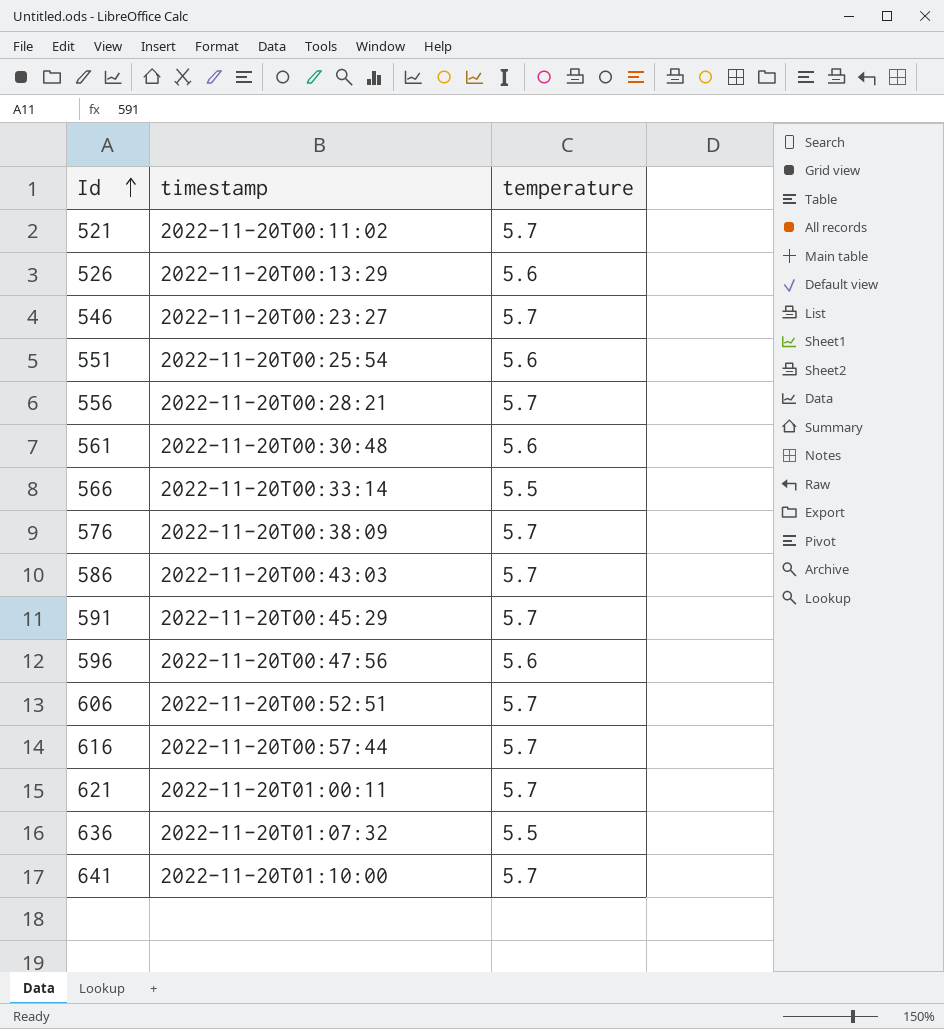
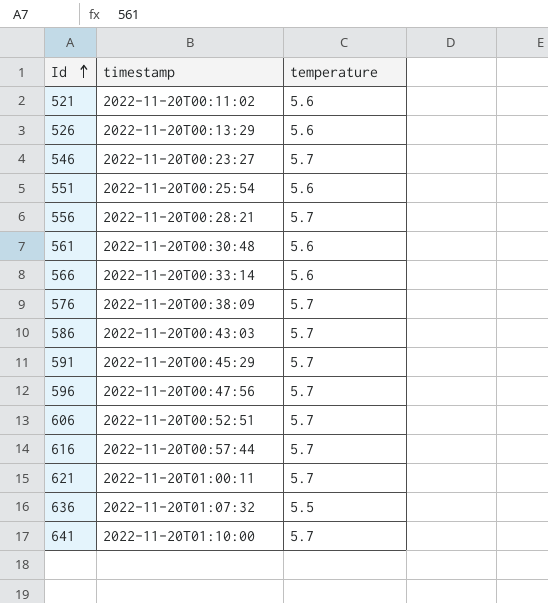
521 | temperature: 5.7 -> 5.6
566 | temperature: 5.5 -> 5.6
596 | temperature: 5.6 -> 5.7

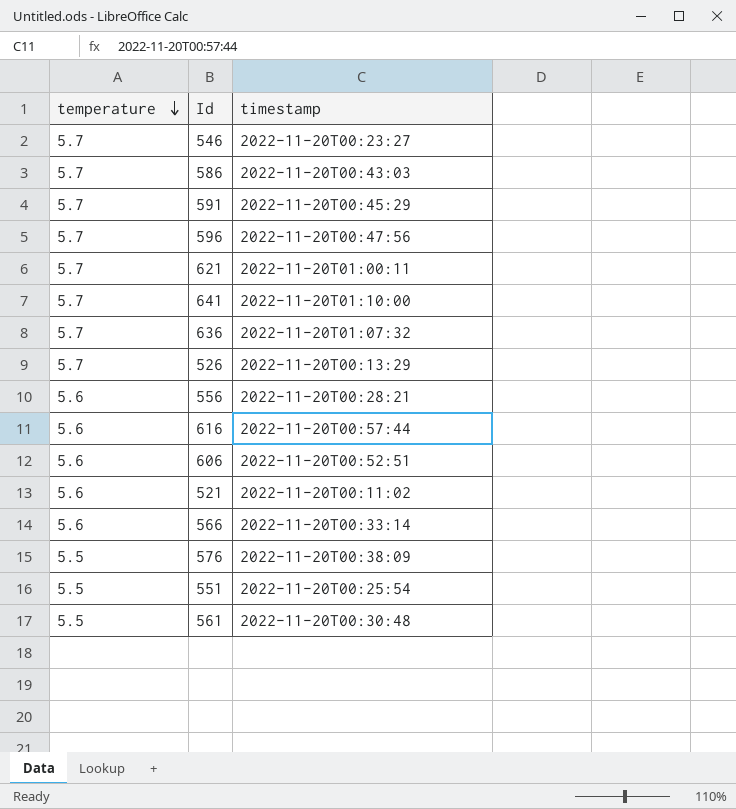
row order: Id ascending -> temperature descending
column temperature | position: 3 -> 1
636 | temperature: 5.5 -> 5.7
526 | temperature: 5.6 -> 5.7
556 | temperature: 5.7 -> 5.6
616 | temperature: 5.7 -> 5.6
606 | temperature: 5.7 -> 5.6
576 | temperature: 5.7 -> 5.5
551 | temperature: 5.6 -> 5.5
561 | temperature: 5.6 -> 5.5

